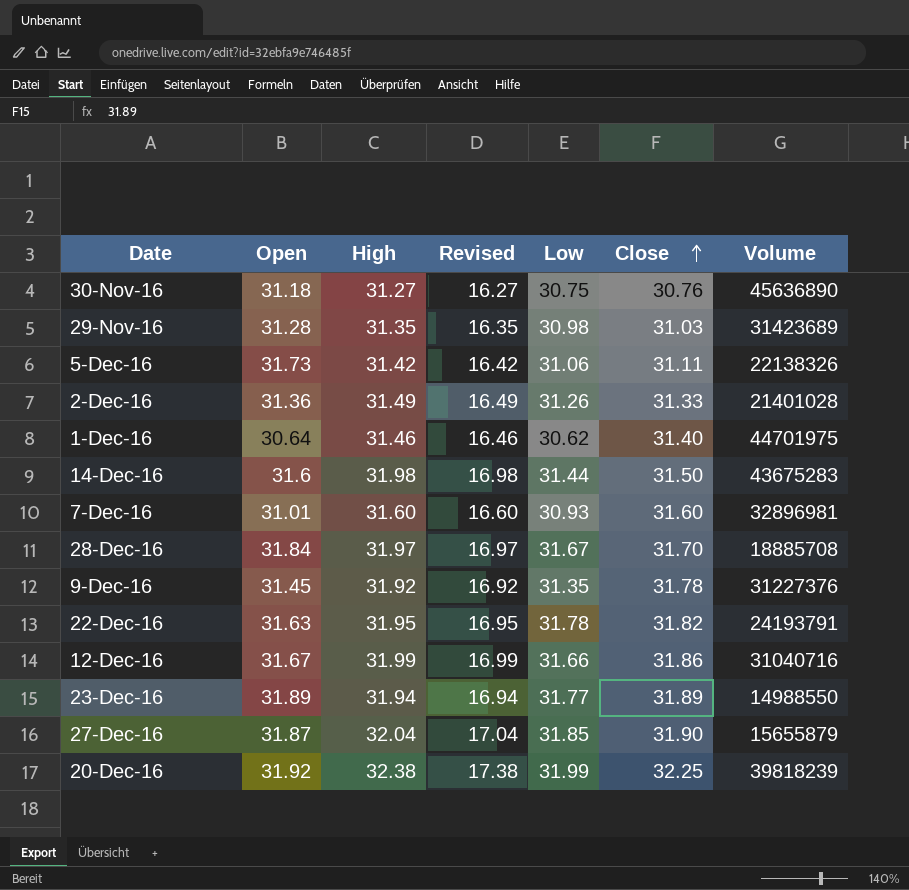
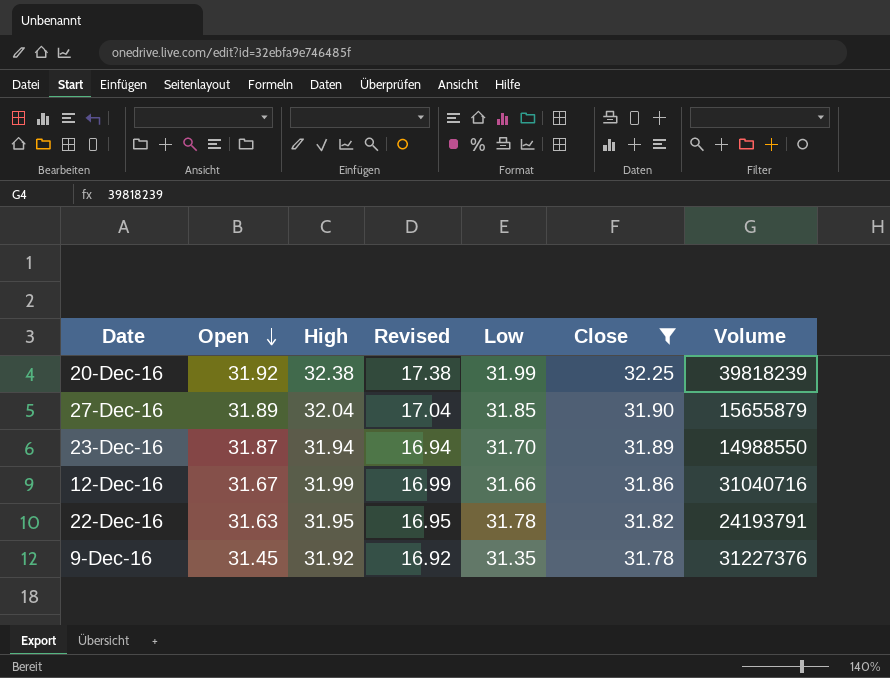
filter: none -> Close >= 31.78
row order: Close ascending -> Open descending
27-Dec-16 | Open: 31.87 -> 31.89
23-Dec-16 | Open: 31.89 -> 31.87
23-Dec-16 | Low: 31.77 -> 31.70

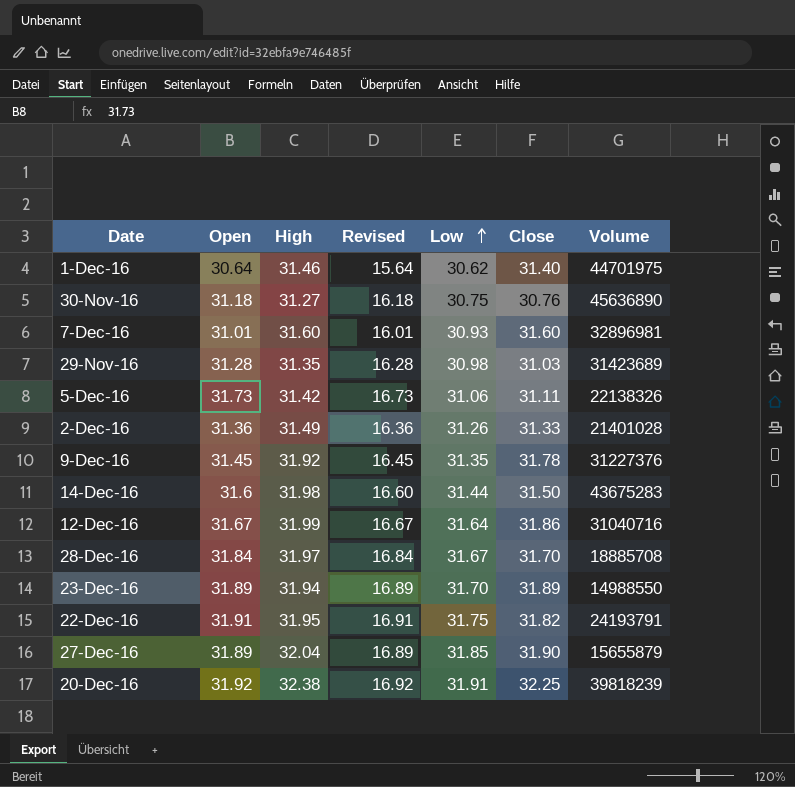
filter: Close >= 31.78 -> none
row order: Open descending -> Low ascending
column Revised | formula: [High] - 15 -> [Open] - 15
12-Dec-16 | Low: 31.66 -> 31.64
23-Dec-16 | Open: 31.87 -> 31.89
22-Dec-16 | Open: 31.63 -> 31.91
22-Dec-16 | Low: 31.78 -> 31.75
20-Dec-16 | Low: 31.99 -> 31.91

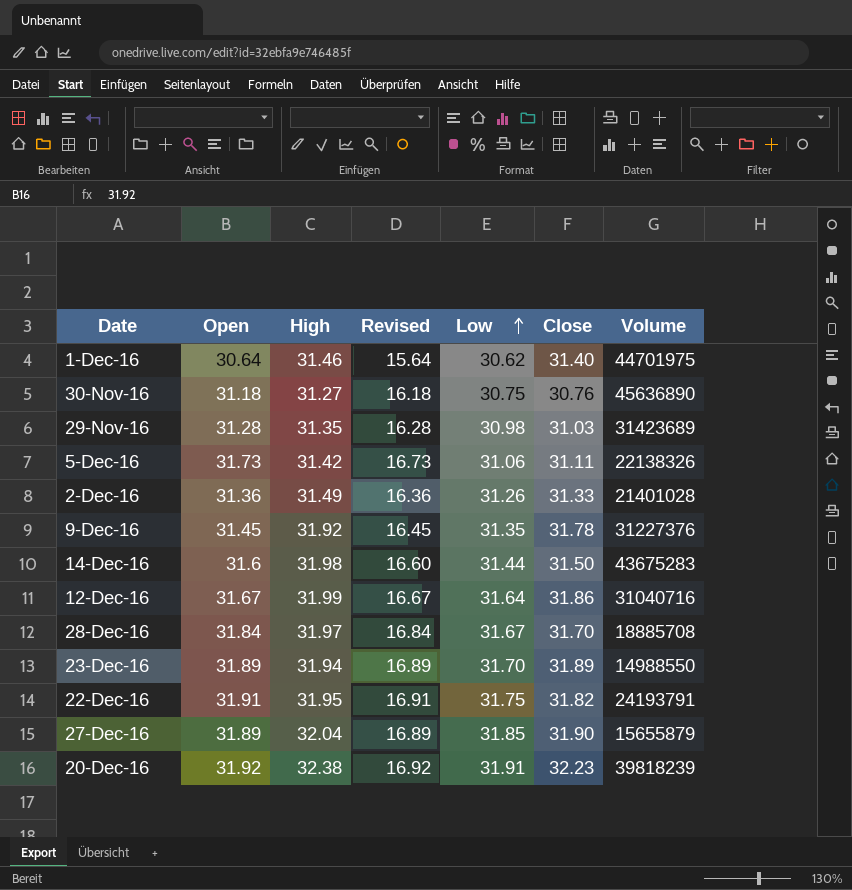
row 7-Dec-16: 31.01 | 31.60 | 16.01 | 30.93 | 31.60 | 32896981 -> none
20-Dec-16 | Close: 32.25 -> 32.23

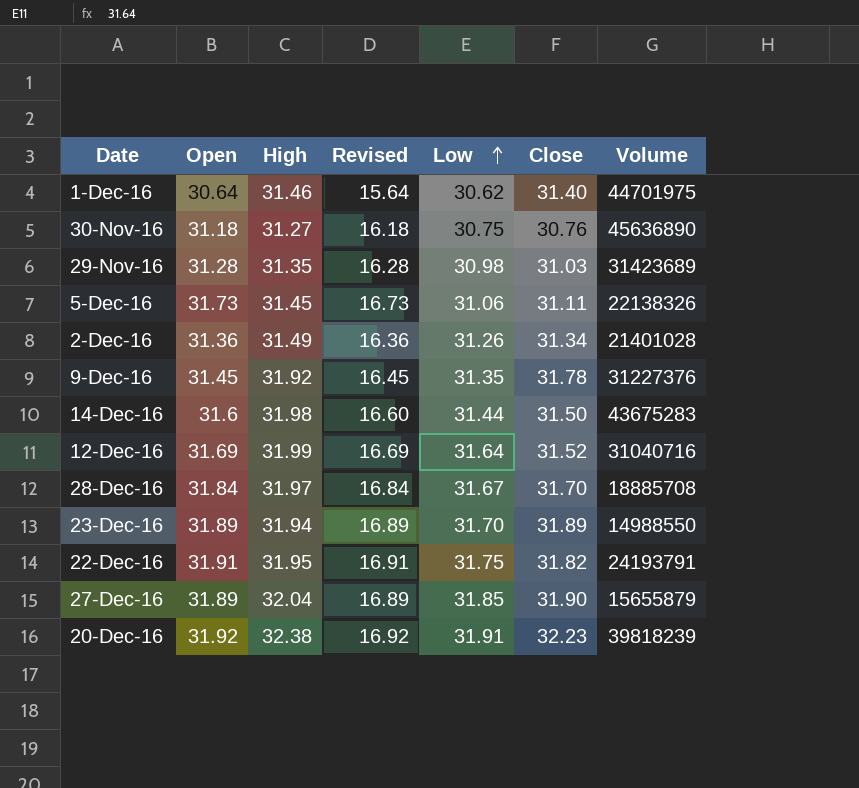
5-Dec-16 | High: 31.42 -> 31.45
2-Dec-16 | Close: 31.33 -> 31.34
12-Dec-16 | Open: 31.67 -> 31.69
12-Dec-16 | Revised: 16.67 -> 16.69
12-Dec-16 | Close: 31.86 -> 31.52

